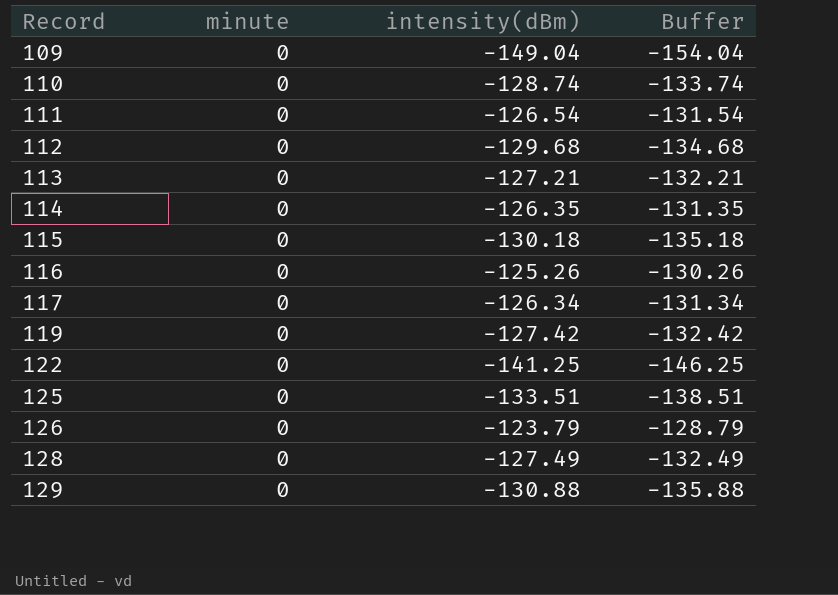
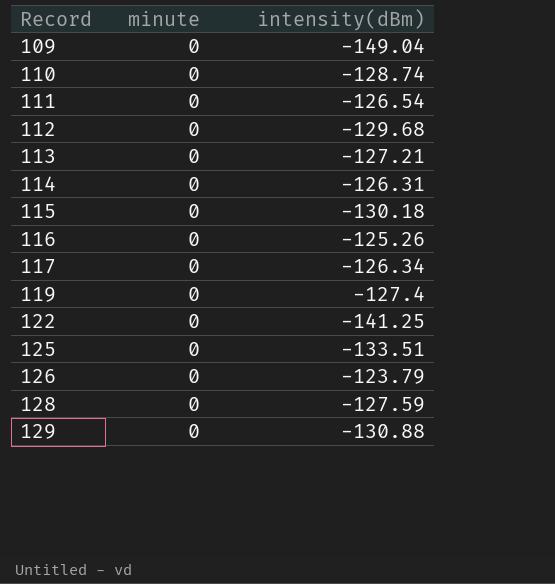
column Buffer | formula: [intensity(dBm)] - 5 -> none
114 | intensity(dBm): -126.35 -> -126.31
119 | intensity(dBm): -127.42 -> -127.4
128 | intensity(dBm): -127.49 -> -127.59

